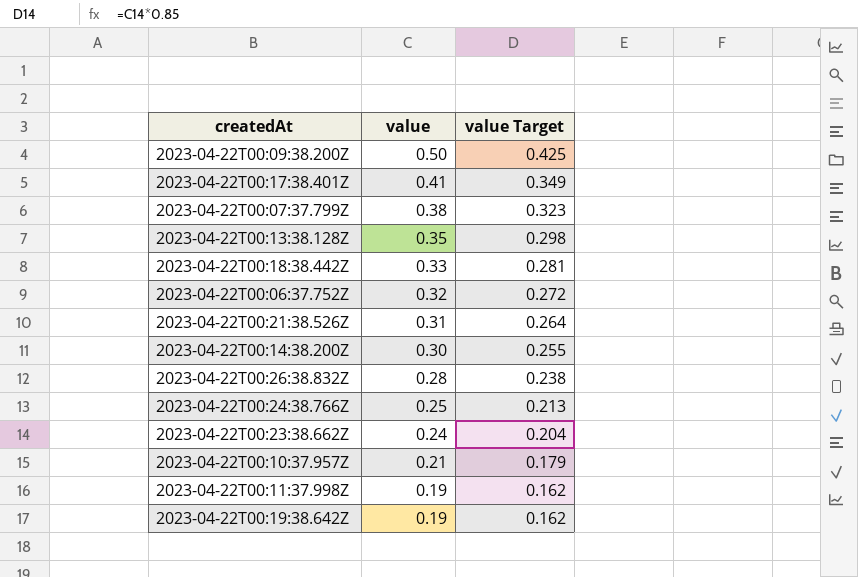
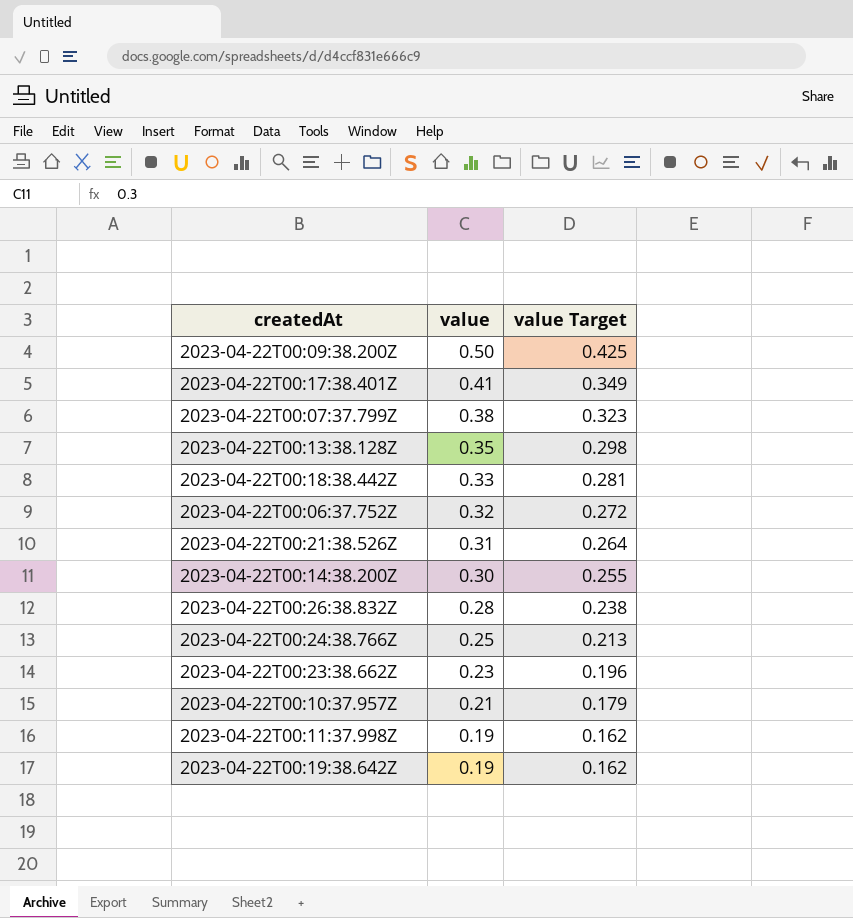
2023-04-22T00:23:38.662Z | value: 0.24 -> 0.23
2023-04-22T00:23:38.662Z | value Target: 0.204 -> 0.196

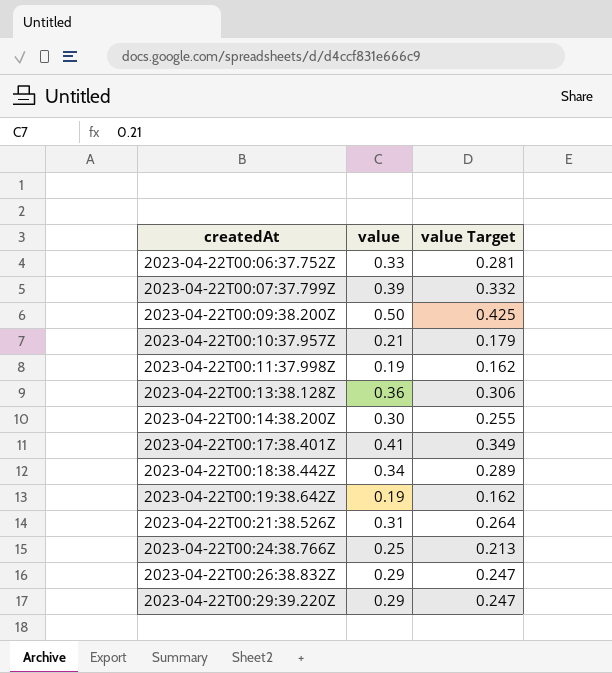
row order: value descending -> createdAt ascending
row 2023-04-22T00:23:38.662Z: 0.23 | 0.196 -> none
2023-04-22T00:06:37.752Z | value: 0.32 -> 0.33
2023-04-22T00:06:37.752Z | value Target: 0.272 -> 0.281
2023-04-22T00:07:37.799Z | value: 0.38 -> 0.39
2023-04-22T00:07:37.799Z | value Target: 0.323 -> 0.332
2023-04-22T00:13:38.128Z | value: 0.35 -> 0.36
2023-04-22T00:13:38.128Z | value Target: 0.298 -> 0.306
2023-04-22T00:18:38.442Z | value: 0.33 -> 0.34
2023-04-22T00:18:38.442Z | value Target: 0.281 -> 0.289
2023-04-22T00:26:38.832Z | value: 0.28 -> 0.29
2023-04-22T00:26:38.832Z | value Target: 0.238 -> 0.247
row 2023-04-22T00:29:39.220Z: none -> 0.29 | 0.247

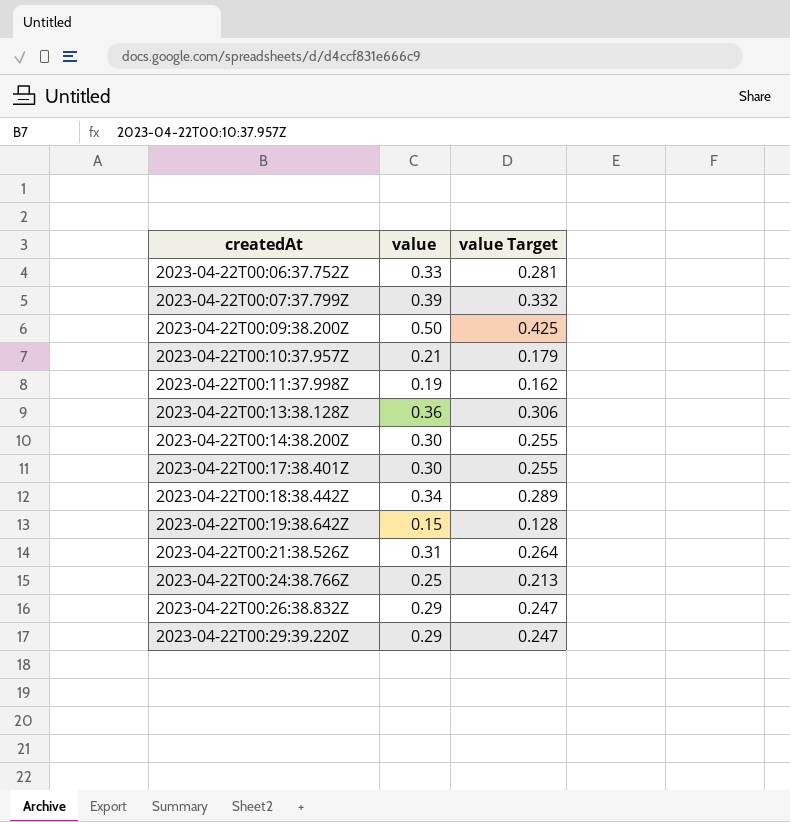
2023-04-22T00:17:38.401Z | value: 0.41 -> 0.30
2023-04-22T00:17:38.401Z | value Target: 0.349 -> 0.255
2023-04-22T00:19:38.642Z | value: 0.19 -> 0.15
2023-04-22T00:19:38.642Z | value Target: 0.162 -> 0.128

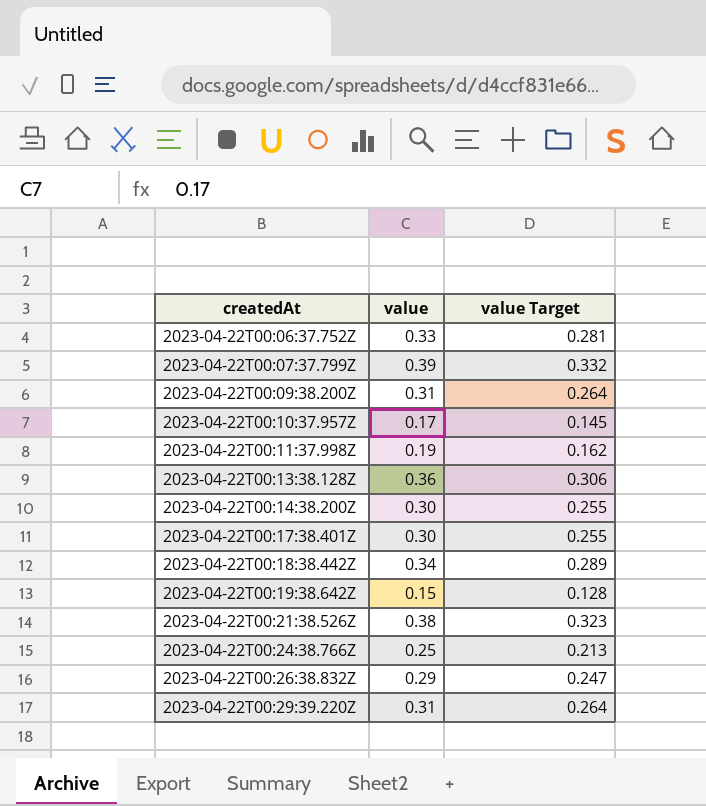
2023-04-22T00:09:38.200Z | value: 0.50 -> 0.31
2023-04-22T00:09:38.200Z | value Target: 0.425 -> 0.264
2023-04-22T00:10:37.957Z | value: 0.21 -> 0.17
2023-04-22T00:10:37.957Z | value Target: 0.179 -> 0.145
2023-04-22T00:21:38.526Z | value: 0.31 -> 0.38
2023-04-22T00:21:38.526Z | value Target: 0.264 -> 0.323
2023-04-22T00:29:39.220Z | value: 0.29 -> 0.31
2023-04-22T00:29:39.220Z | value Target: 0.247 -> 0.264

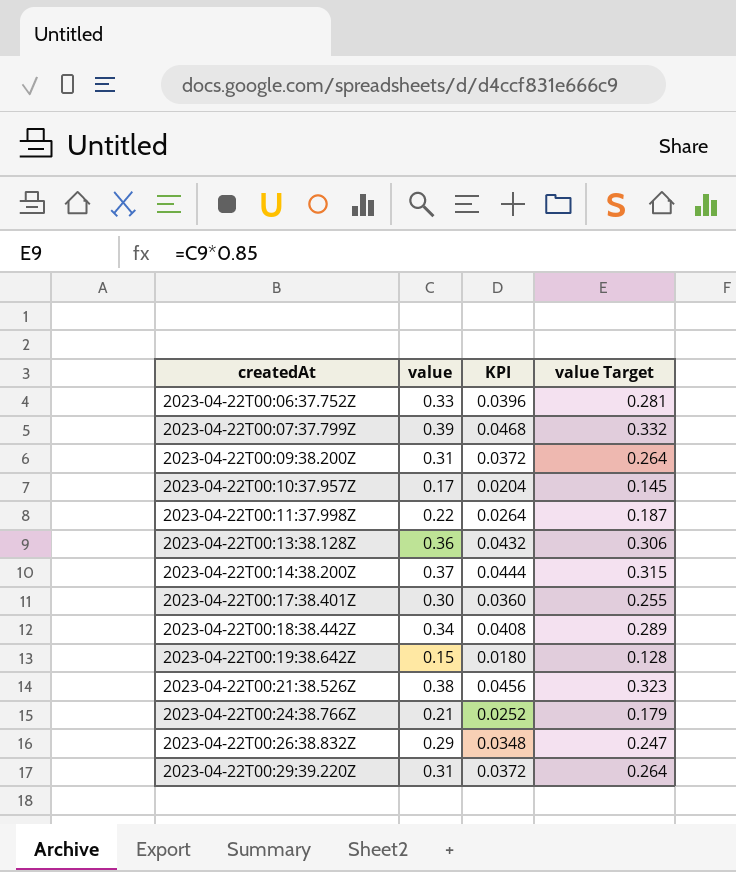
column KPI | formula: none -> [value] * 0.12
2023-04-22T00:11:37.998Z | value: 0.19 -> 0.22
2023-04-22T00:11:37.998Z | value Target: 0.162 -> 0.187
2023-04-22T00:14:38.200Z | value: 0.30 -> 0.37
2023-04-22T00:14:38.200Z | value Target: 0.255 -> 0.315
2023-04-22T00:24:38.766Z | value: 0.25 -> 0.21
2023-04-22T00:24:38.766Z | value Target: 0.213 -> 0.179

